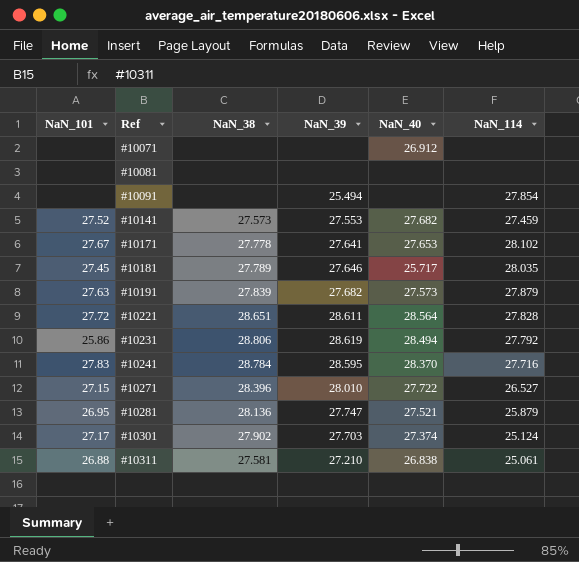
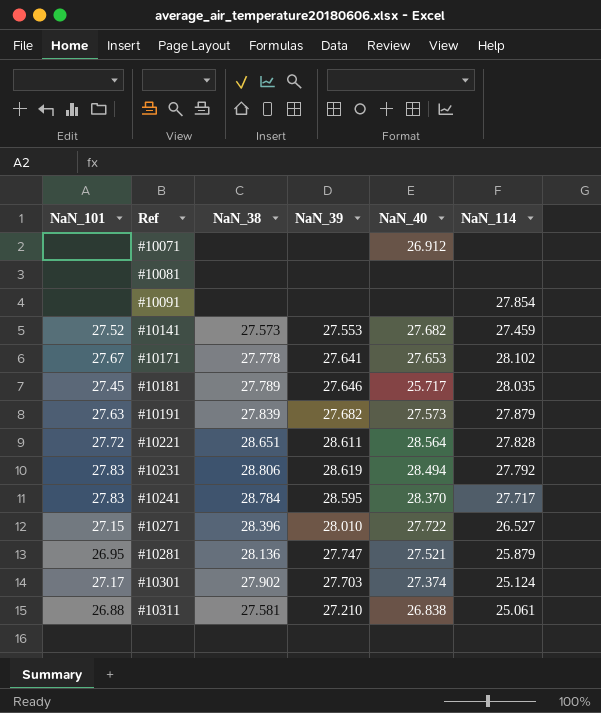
#10091 | NaN_39: 25.494 -> none
#10231 | NaN_101: 25.86 -> 27.83
#10241 | NaN_114: 27.716 -> 27.717

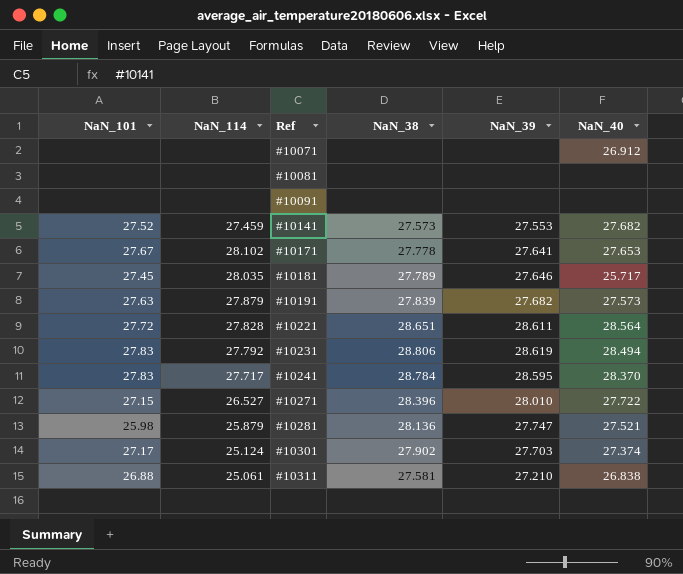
column NaN_114 | position: 6 -> 2
#10091 | NaN_114: 27.854 -> none
#10281 | NaN_101: 26.95 -> 25.98

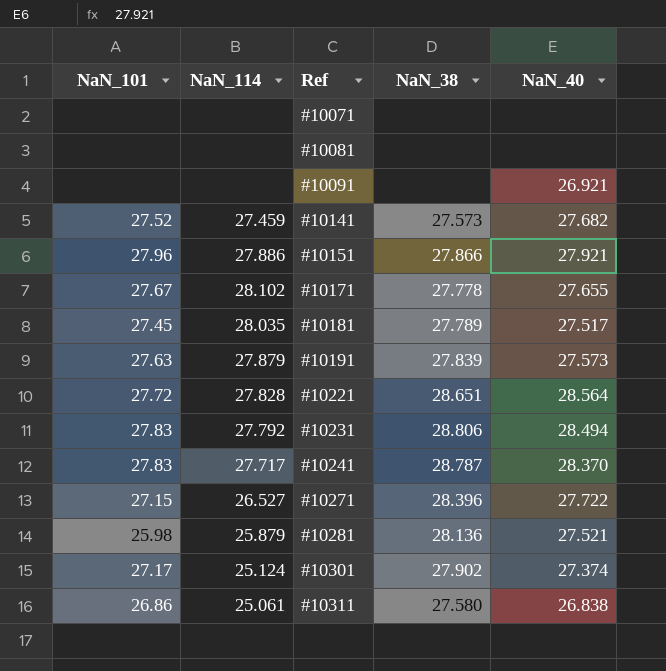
column NaN_39 | position: 5 -> none
#10071 | NaN_40: 26.912 -> none
#10091 | NaN_40: none -> 26.921
row #10151: none -> 27.96 | 27.886 | 27.866 | 27.921
#10171 | NaN_40: 27.653 -> 27.655
#10181 | NaN_40: 25.717 -> 27.517
#10241 | NaN_38: 28.784 -> 28.787
#10311 | NaN_101: 26.88 -> 26.86
#10311 | NaN_38: 27.581 -> 27.580

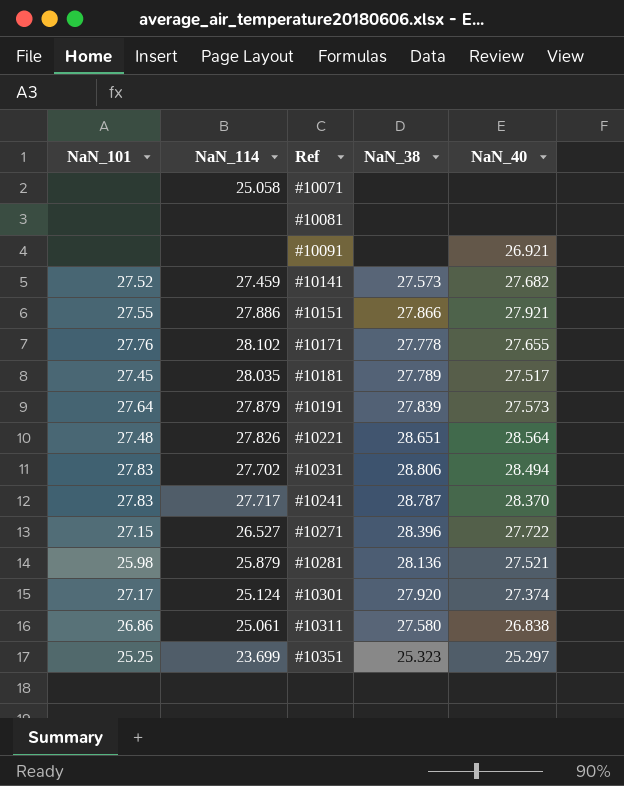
#10071 | NaN_114: none -> 25.058
#10151 | NaN_101: 27.96 -> 27.55
#10171 | NaN_101: 27.67 -> 27.76
#10191 | NaN_101: 27.63 -> 27.64
#10221 | NaN_101: 27.72 -> 27.48
#10221 | NaN_114: 27.828 -> 27.826
#10231 | NaN_114: 27.792 -> 27.702
#10301 | NaN_38: 27.902 -> 27.920
row #10351: none -> 25.25 | 23.699 | 25.323 | 25.297

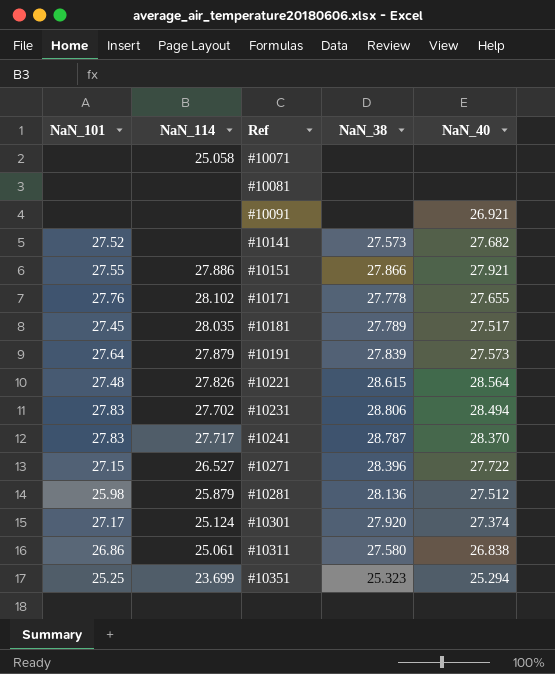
#10141 | NaN_114: 27.459 -> none
#10221 | NaN_38: 28.651 -> 28.615
#10281 | NaN_40: 27.521 -> 27.512
#10351 | NaN_40: 25.297 -> 25.294

